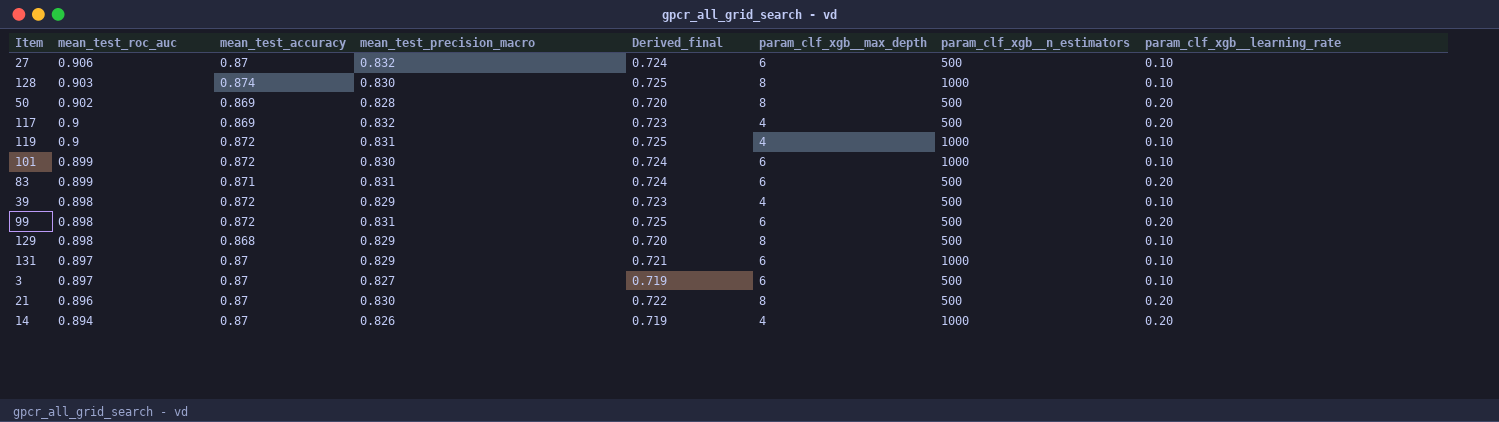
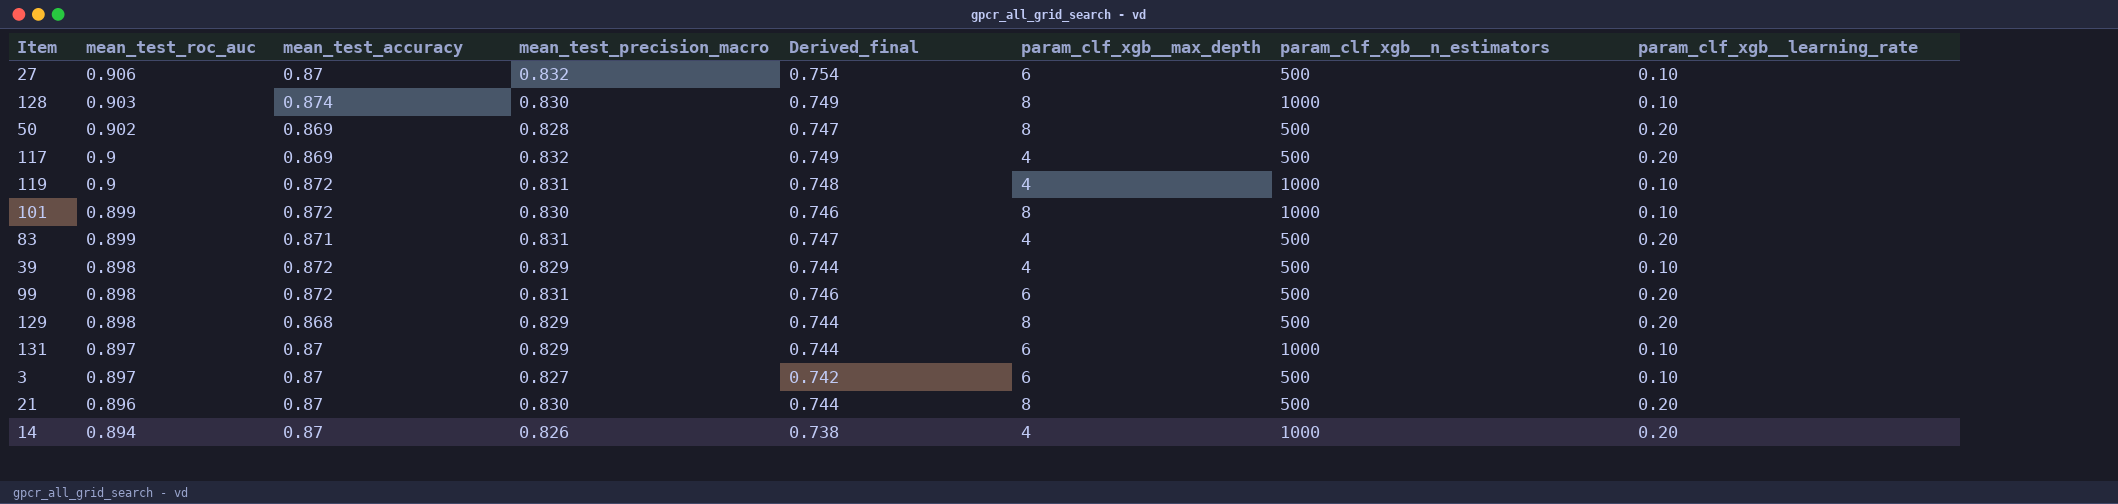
column Derived_final | formula: [mean_test_accuracy] * [mean_test_precision_macro] -> [mean_test_roc_auc] * [mean_test_precision_macro]
101 | param_clf_xgb__max_depth: 6 -> 8
83 | param_clf_xgb__max_depth: 6 -> 4
129 | param_clf_xgb__learning_rate: 0.10 -> 0.20

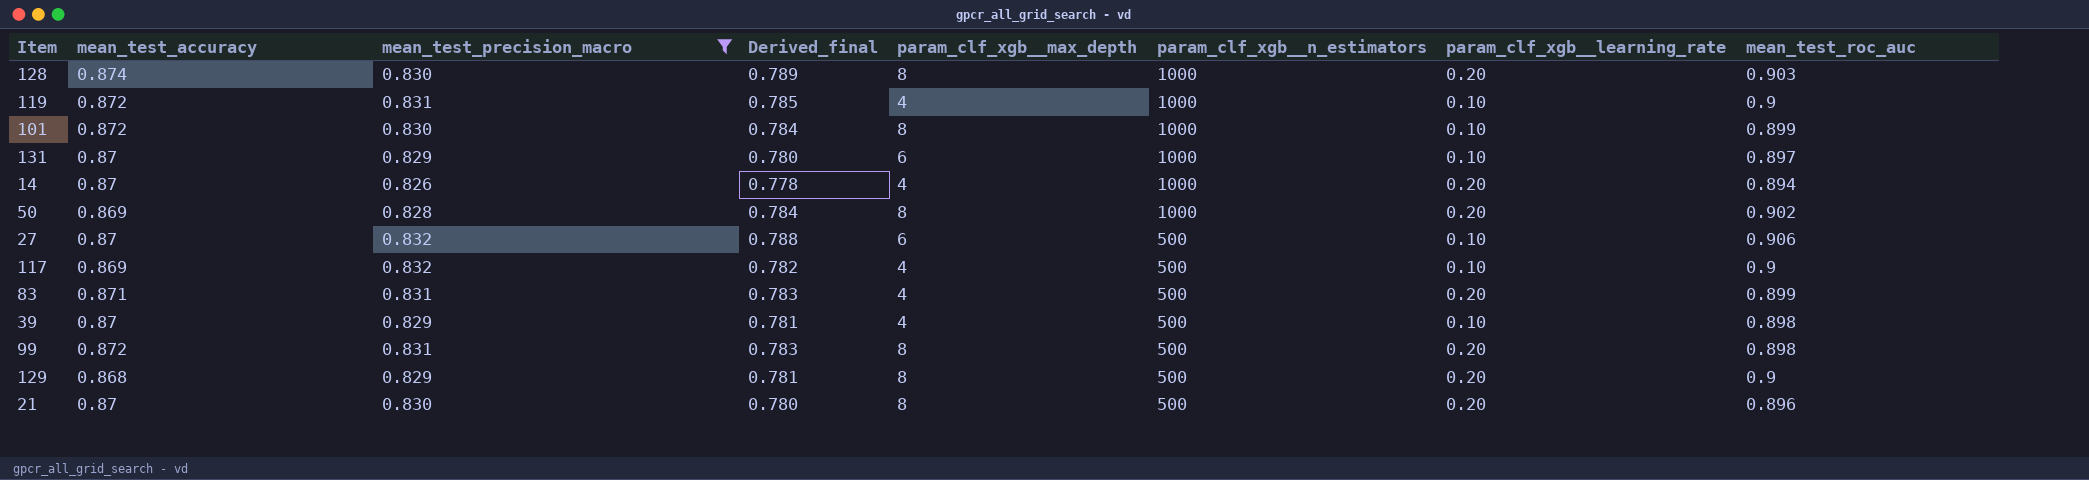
filter: none -> mean_test_precision_macro != 0.827
row order: mean_test_roc_auc descending -> param_clf_xgb__n_estimators descending
column Derived_final | formula: [mean_test_roc_auc] * [mean_test_precision_macro] -> [mean_test_accuracy] * [mean_test_roc_auc]
column mean_test_roc_auc | position: 2 -> 8
128 | param_clf_xgb__learning_rate: 0.10 -> 0.20
50 | param_clf_xgb__n_estimators: 500 -> 1000
117 | param_clf_xgb__learning_rate: 0.20 -> 0.10
39 | mean_test_accuracy: 0.872 -> 0.87
99 | param_clf_xgb__max_depth: 6 -> 8
129 | mean_test_roc_auc: 0.898 -> 0.9

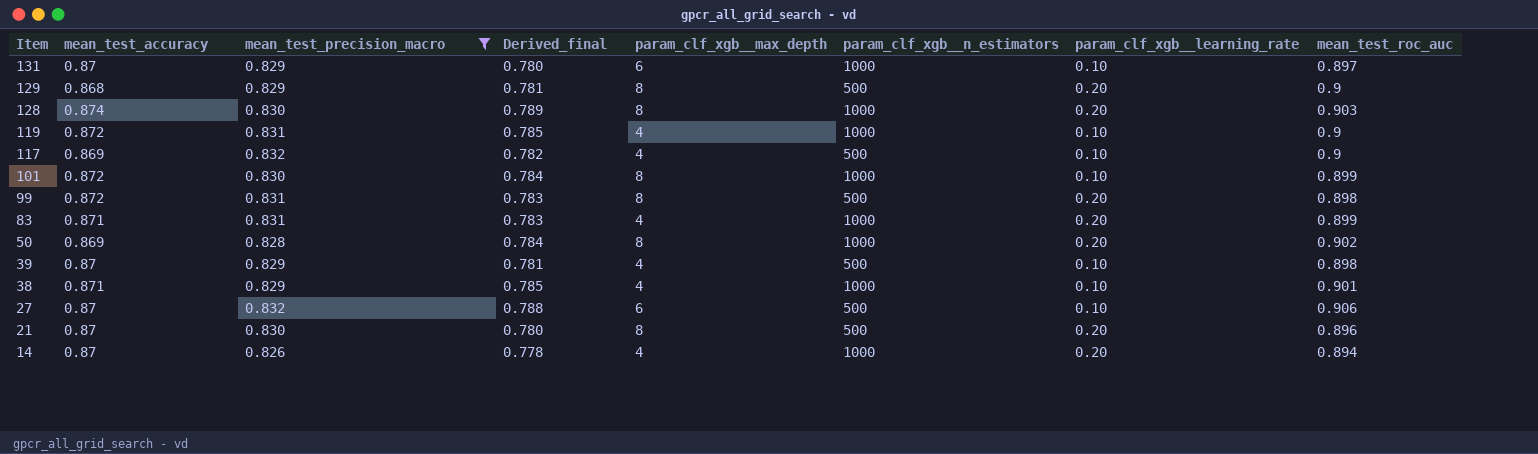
row order: param_clf_xgb__n_estimators descending -> Item descending
83 | param_clf_xgb__n_estimators: 500 -> 1000
row 38: none -> 0.871 | 0.829 | 0.785 | 4 | 1000 | 0.10 | 0.901

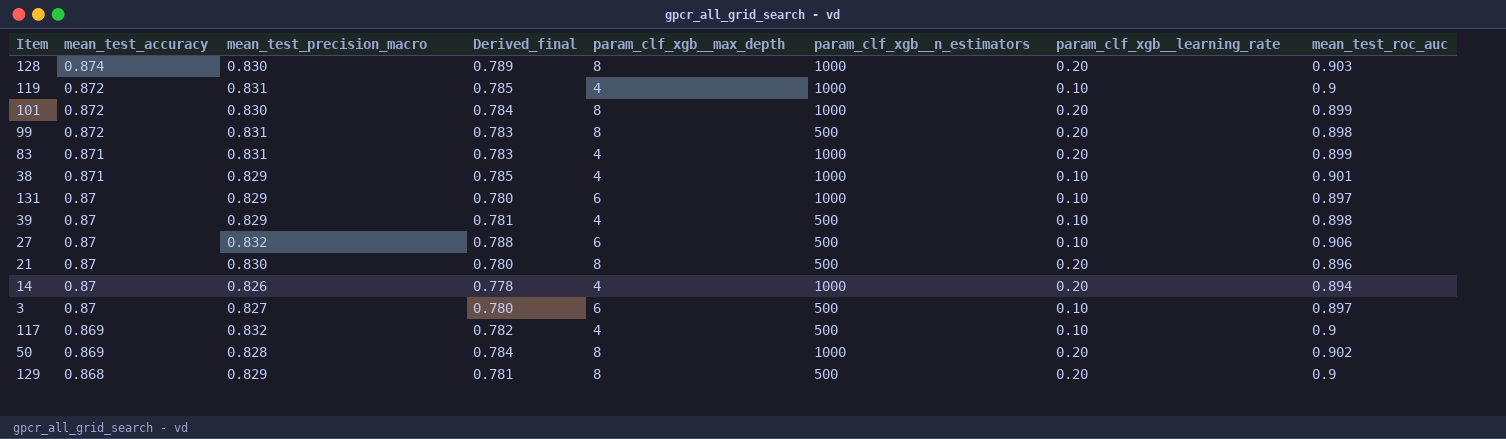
filter: mean_test_precision_macro != 0.827 -> none
row order: Item descending -> mean_test_accuracy descending
101 | param_clf_xgb__learning_rate: 0.10 -> 0.20

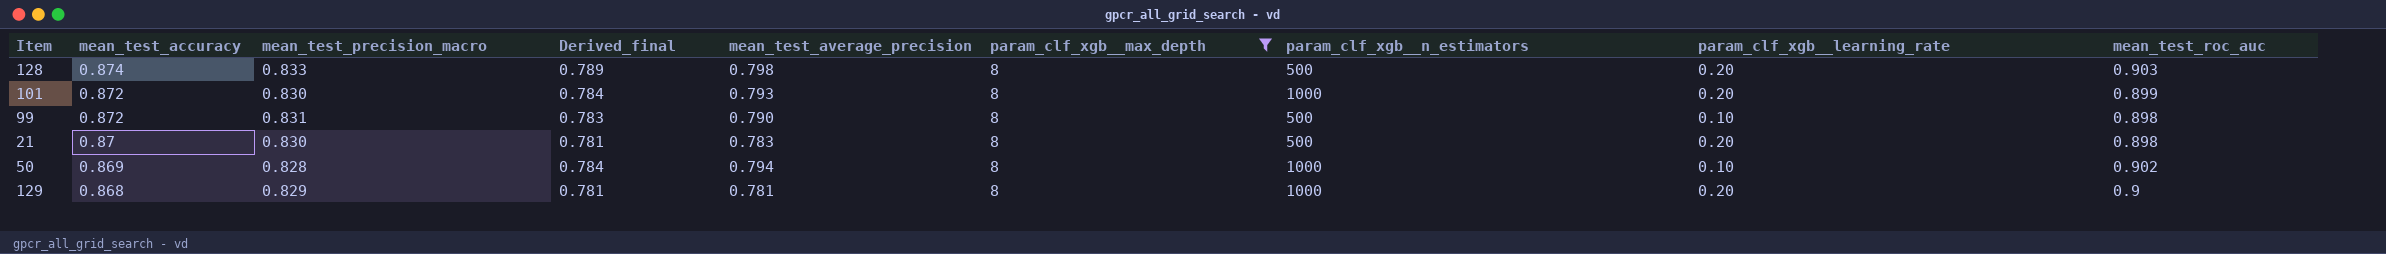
filter: none -> param_clf_xgb__max_depth = 8
column mean_test_average_precision | position: none -> 5
128 | mean_test_precision_macro: 0.830 -> 0.833
128 | param_clf_xgb__n_estimators: 1000 -> 500
99 | param_clf_xgb__learning_rate: 0.20 -> 0.10
21 | Derived_final: 0.780 -> 0.781
21 | mean_test_roc_auc: 0.896 -> 0.898
50 | param_clf_xgb__learning_rate: 0.20 -> 0.10
129 | param_clf_xgb__n_estimators: 500 -> 1000

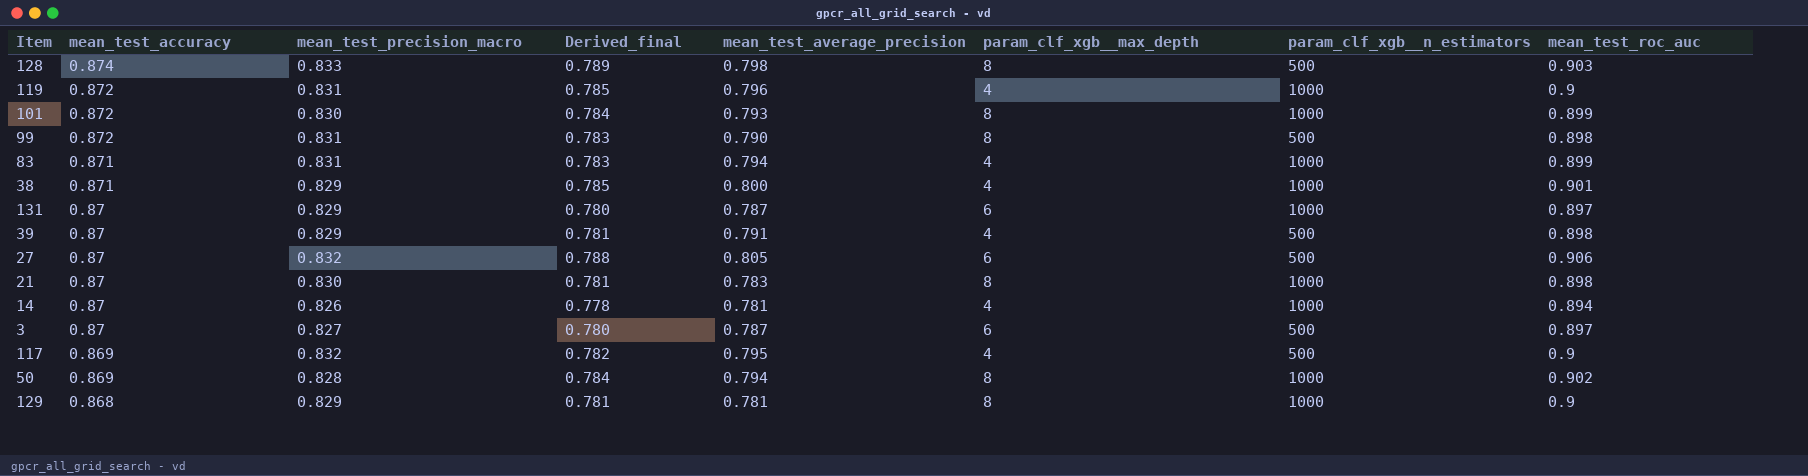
filter: param_clf_xgb__max_depth = 8 -> none
column param_clf_xgb__learning_rate | position: 8 -> none
21 | param_clf_xgb__n_estimators: 500 -> 1000

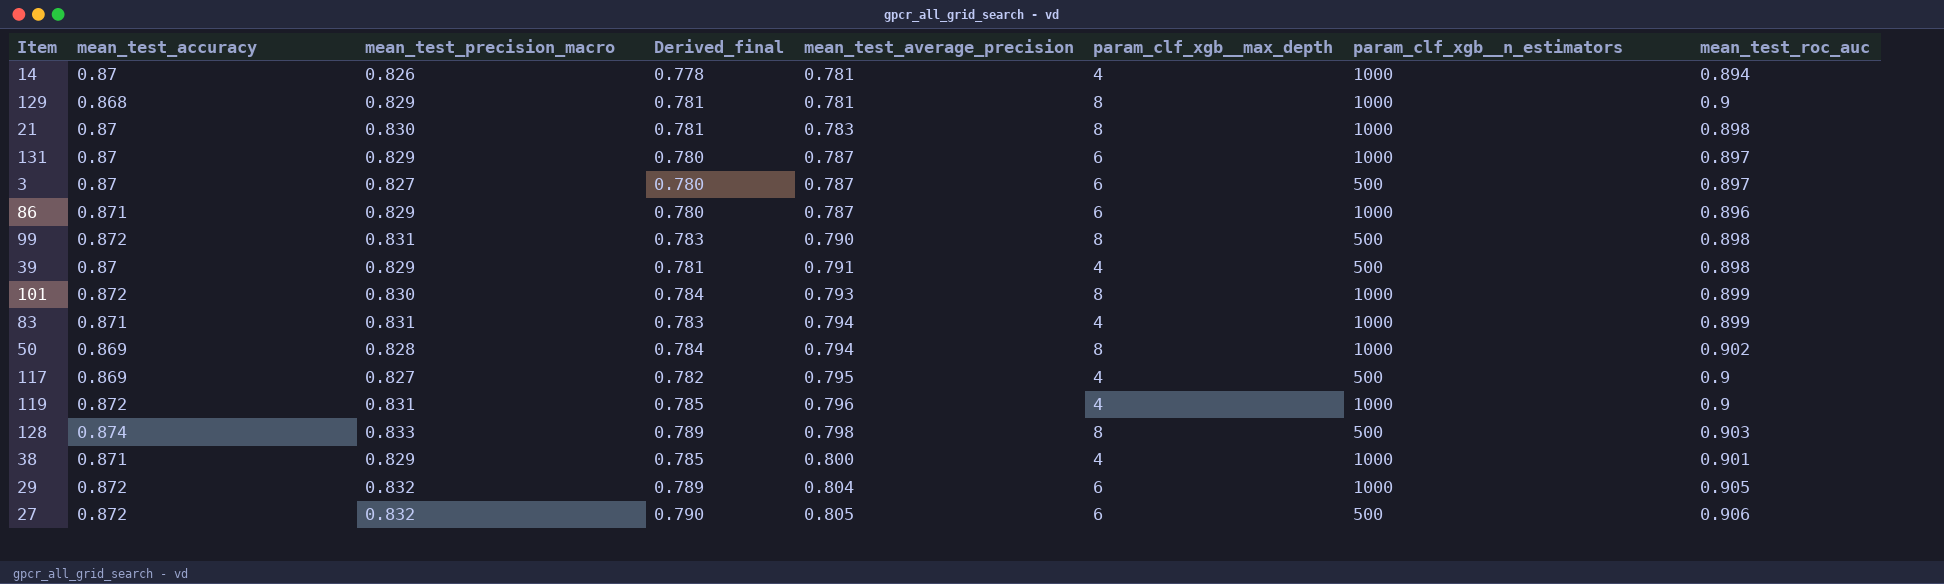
row order: mean_test_accuracy descending -> mean_test_average_precision ascending
row 86: none -> 0.871 | 0.829 | 0.780 | 0.787 | 6 | 1000 | 0.896
117 | mean_test_precision_macro: 0.832 -> 0.827
row 29: none -> 0.872 | 0.832 | 0.789 | 0.804 | 6 | 1000 | 0.905
27 | mean_test_accuracy: 0.87 -> 0.872
27 | Derived_final: 0.788 -> 0.790

